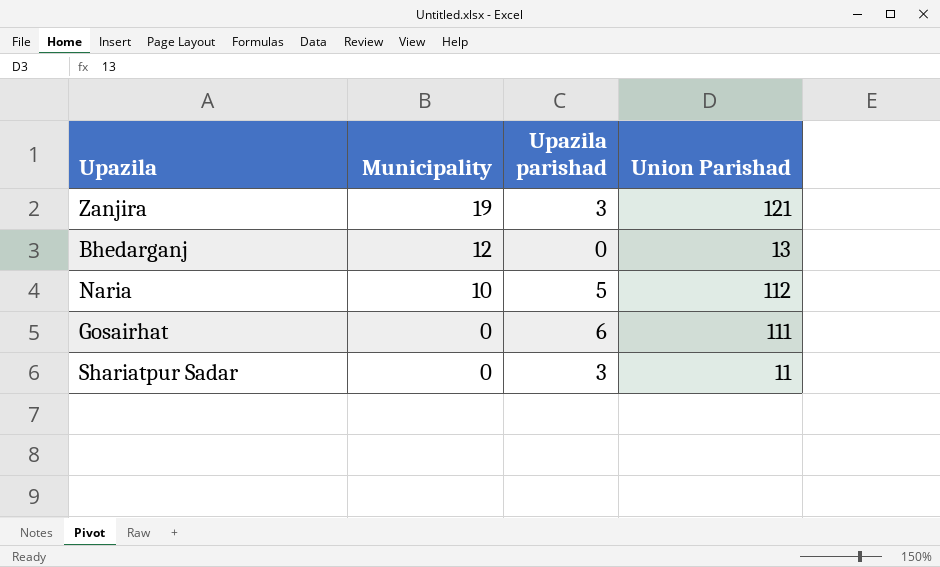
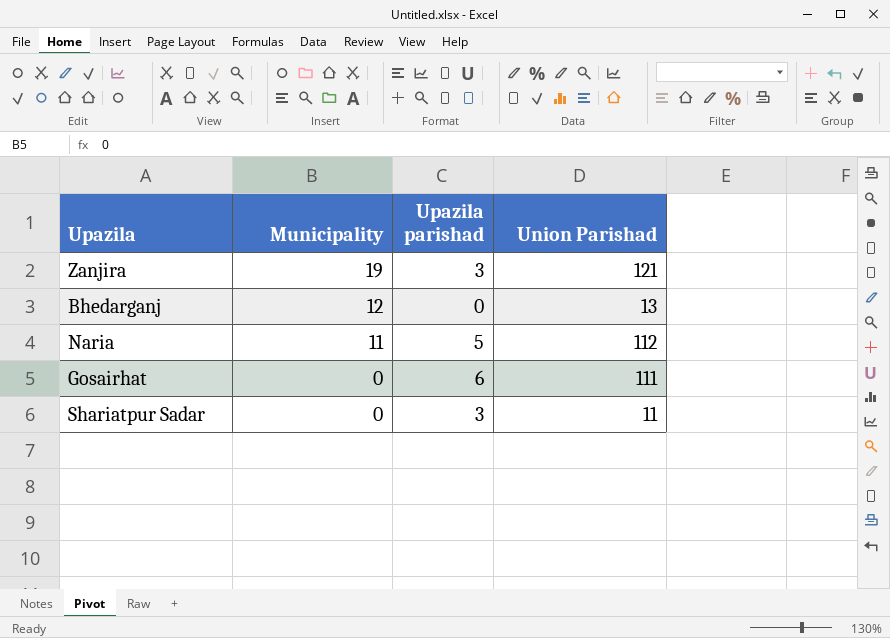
Naria | Municipality: 10 -> 11

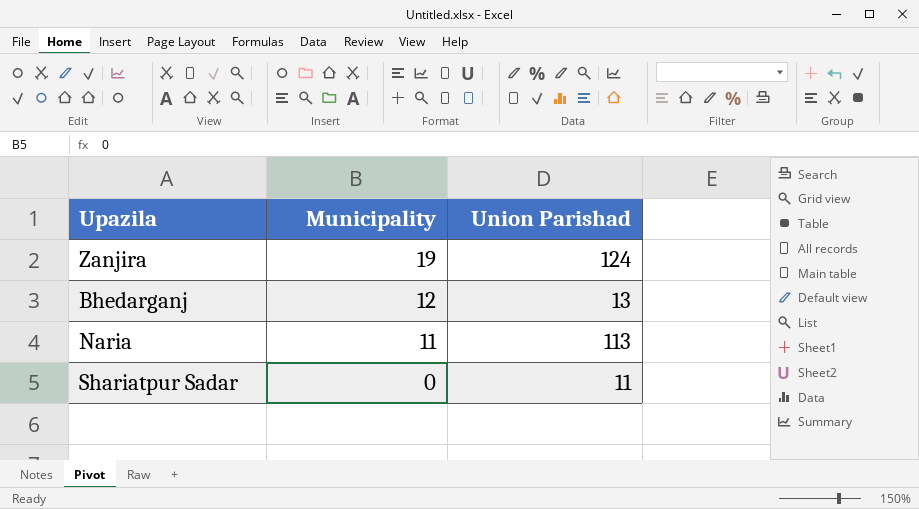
column Upazila parishad | position: 3 -> none
row Gosairhat: 0 | 6 | 111 -> none
Zanjira | Union Parishad: 121 -> 124
Naria | Union Parishad: 112 -> 113

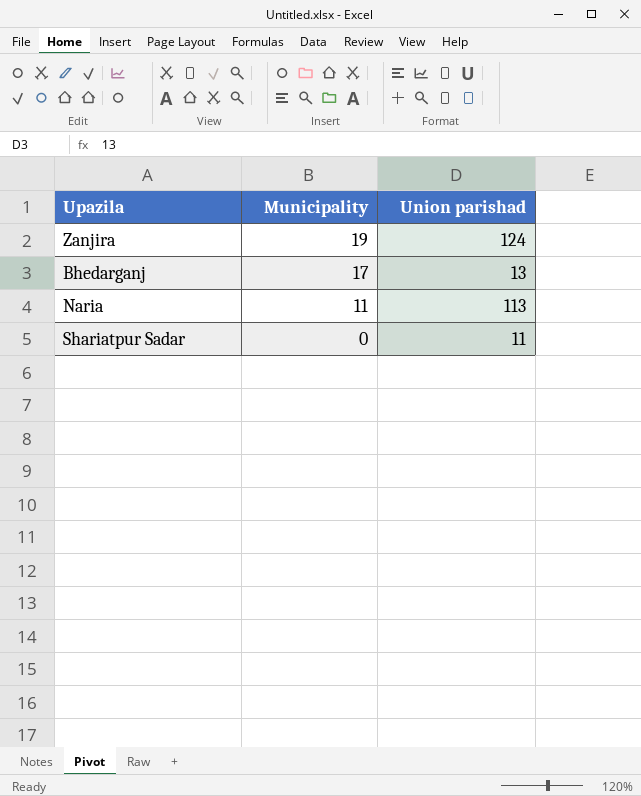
column name: Union Parishad -> Union parishad
Bhedarganj | Municipality: 12 -> 17

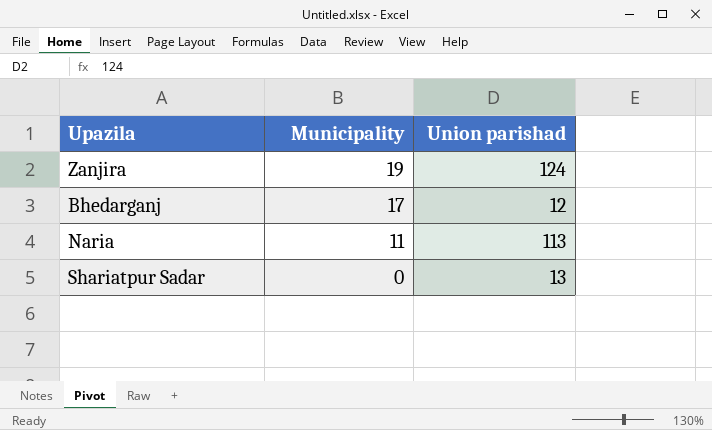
Bhedarganj | Union parishad: 13 -> 12
Shariatpur Sadar | Union parishad: 11 -> 13

